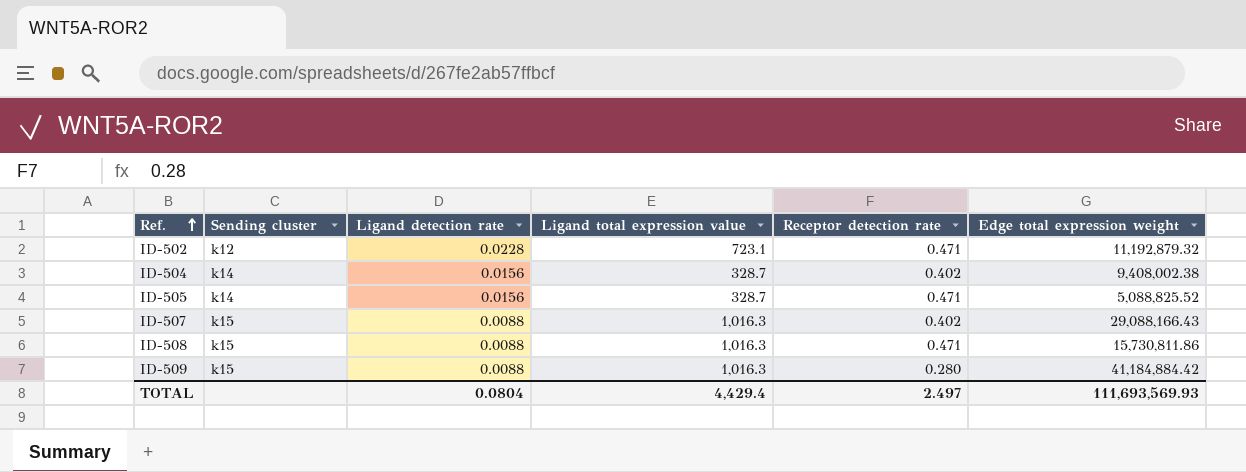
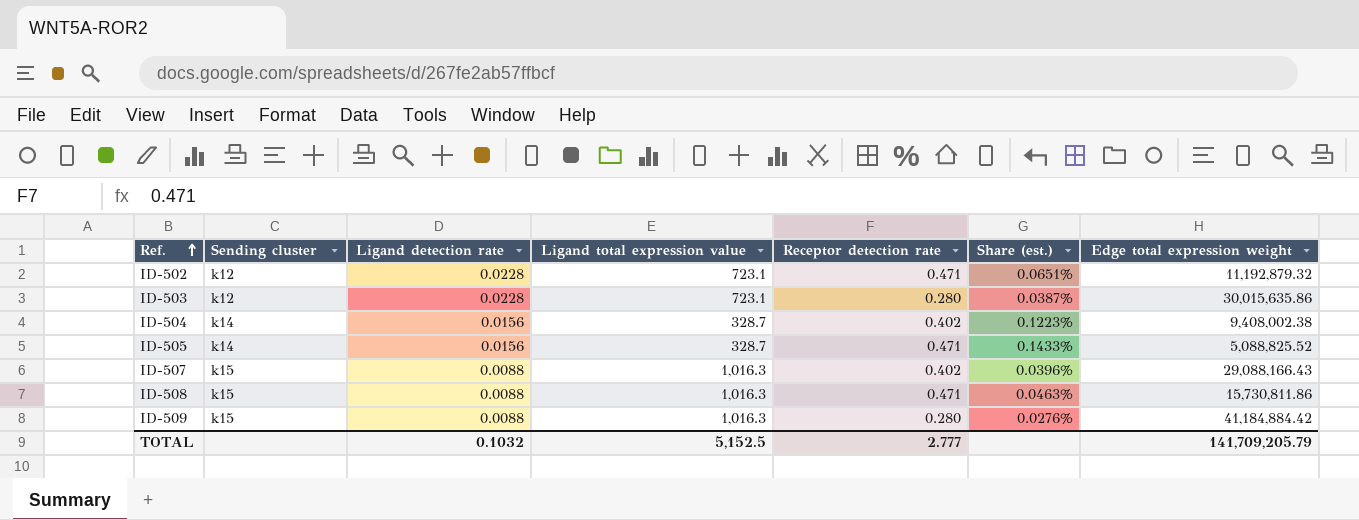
column Share (est.) | formula: none -> [Receptor detection rate] / [Ligand total expression value]
row ID-503: none -> k12 | 0.0228 | 723.1 | 0.280 | 0.0387% | 30,015,635.86
TOTAL | Ligand detection rate: 0.0804 -> 0.1032
TOTAL | Ligand total expression value: 4,429.4 -> 5,152.5
TOTAL | Receptor detection rate: 2.497 -> 2.777
TOTAL | Edge total expression weight: 111,693,569.93 -> 141,709,205.79

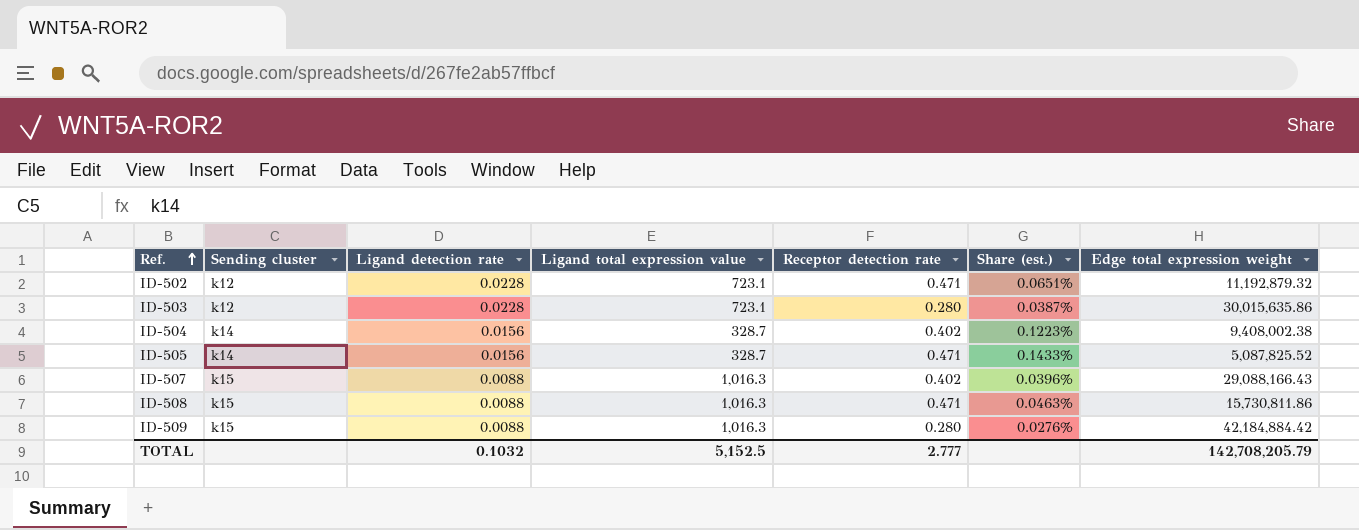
ID-505 | Edge total expression weight: 5,088,825.52 -> 5,087,825.52
ID-509 | Edge total expression weight: 41,184,884.42 -> 42,184,884.42
TOTAL | Edge total expression weight: 141,709,205.79 -> 142,708,205.79

